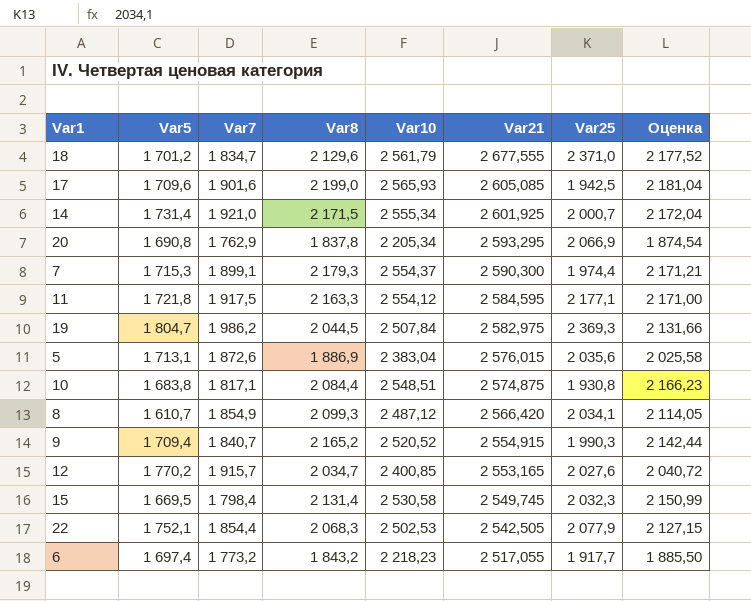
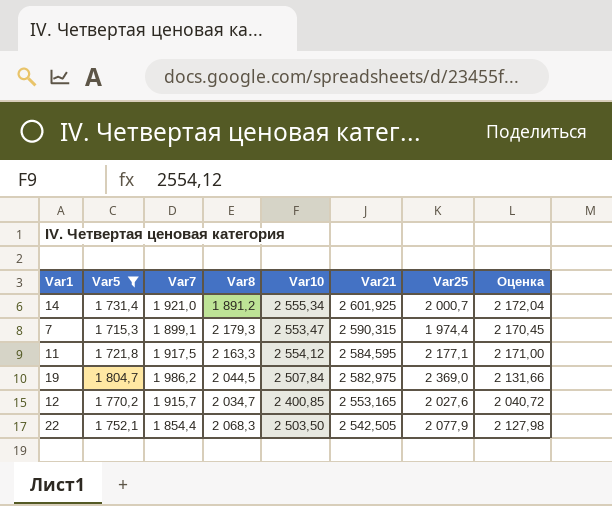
filter: none -> Var5 >= 1 715,3
14 | Var8: 2 171,5 -> 1 891,2
7 | Var10: 2 554,37 -> 2 553,47
7 | Var21: 2 590,300 -> 2 590,315
7 | Оценка: 2 171,21 -> 2 170,45
19 | Var25: 2 369,3 -> 2 369,0
22 | Var10: 2 502,53 -> 2 503,50
22 | Оценка: 2 127,15 -> 2 127,98

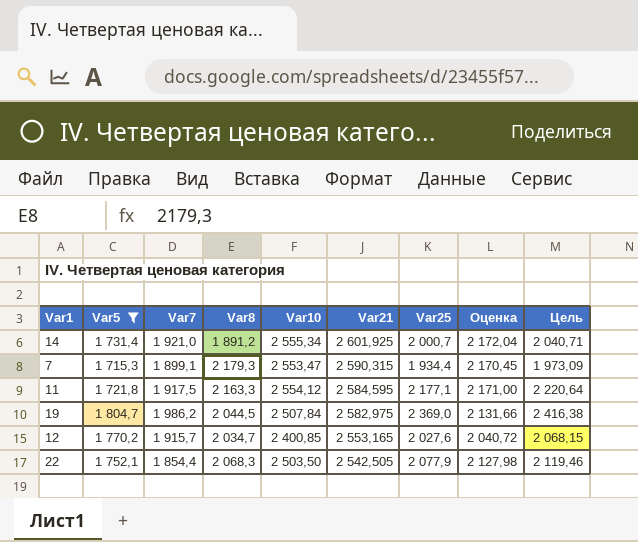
column Цель | formula: none -> [Var25] * 1,02
7 | Var25: 1 974,4 -> 1 934,4

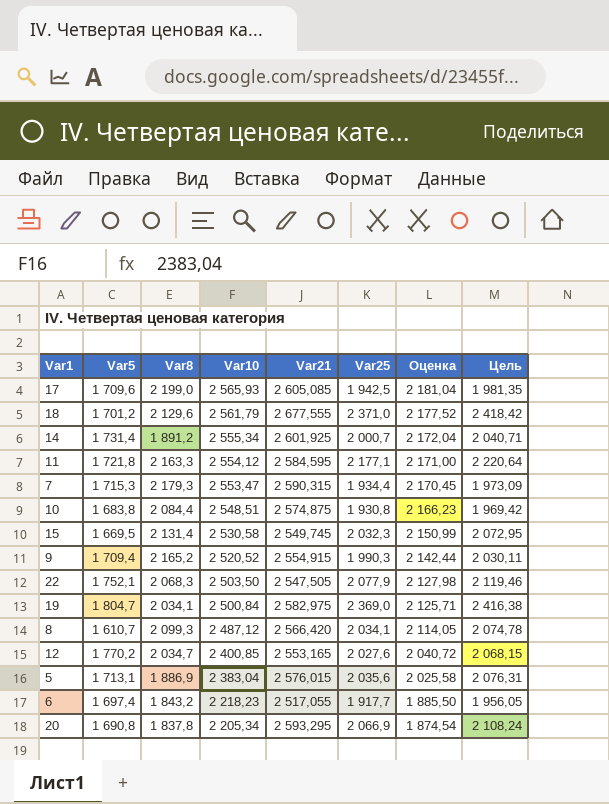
filter: Var5 >= 1 715,3 -> none
row order: Var21 descending -> Var10 descending
column Var7 | position: 3 -> none
22 | Var21: 2 542,505 -> 2 547,505
19 | Var8: 2 044,5 -> 2 034,1
19 | Var10: 2 507,84 -> 2 500,84
19 | Оценка: 2 131,66 -> 2 125,71

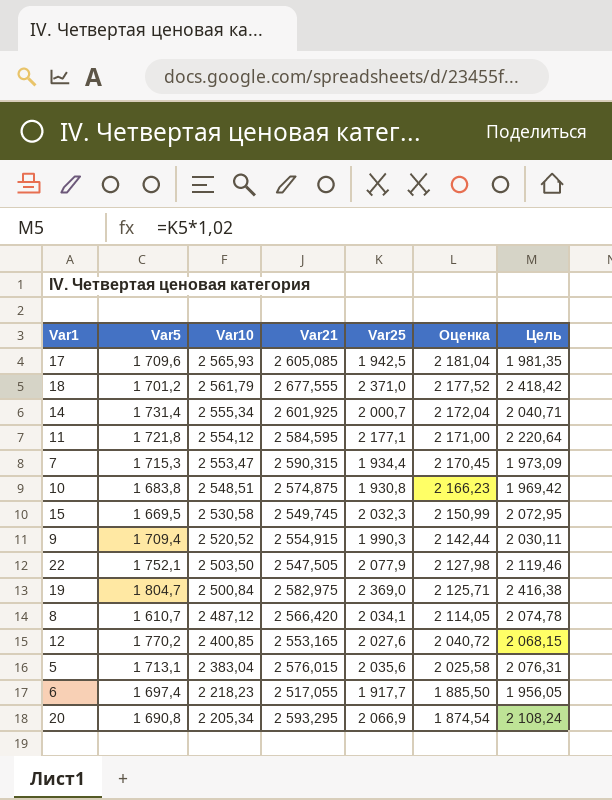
column Var8 | position: 3 -> none

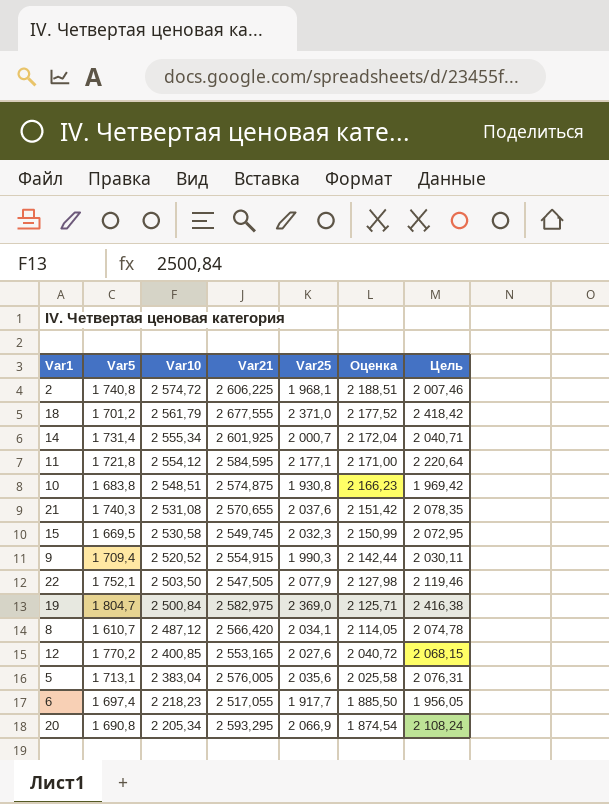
row 17: 1 709,6 | 2 565,93 | 2 605,085 | 1 942,5 | 2 181,04 | 1 981,35 -> none
row 7: 1 715,3 | 2 553,47 | 2 590,315 | 1 934,4 | 2 170,45 | 1 973,09 -> none
row 2: none -> 1 740,8 | 2 574,72 | 2 606,225 | 1 968,1 | 2 188,51 | 2 007,46
row 21: none -> 1 740,3 | 2 531,08 | 2 570,655 | 2 037,6 | 2 151,42 | 2 078,35
5 | Var21: 2 576,015 -> 2 576,005

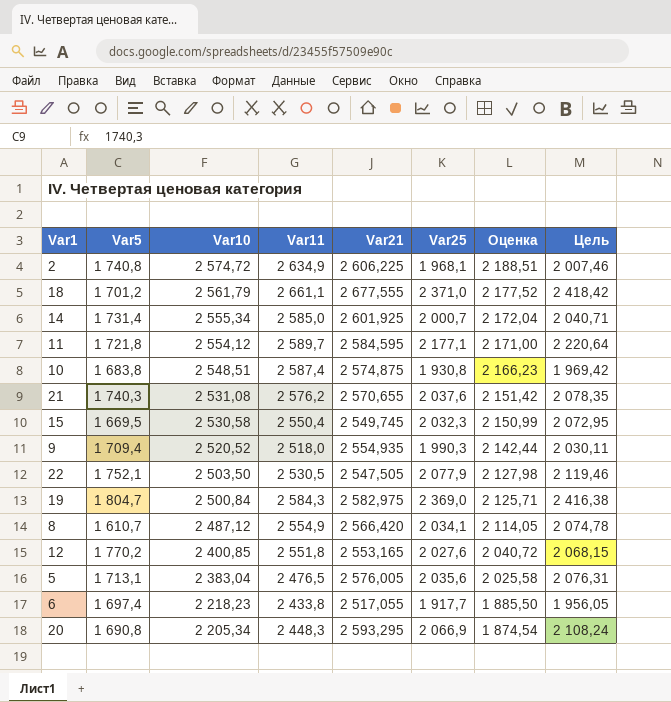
column Var11 | position: none -> 4
9 | Var21: 2 554,915 -> 2 554,935

